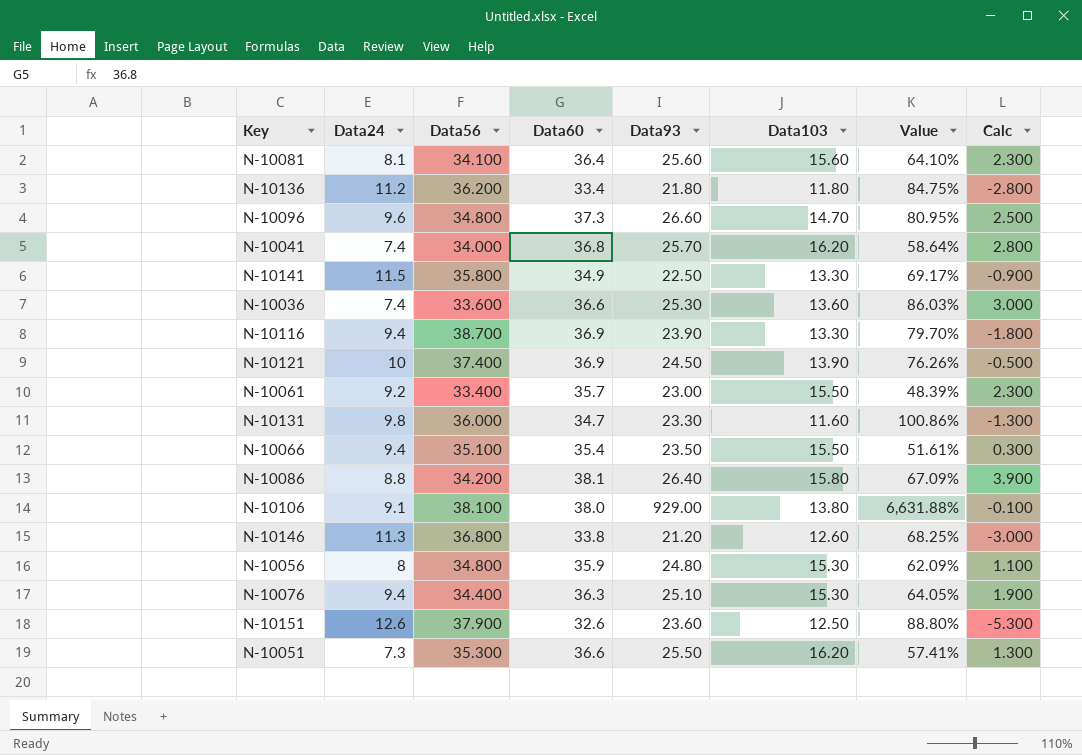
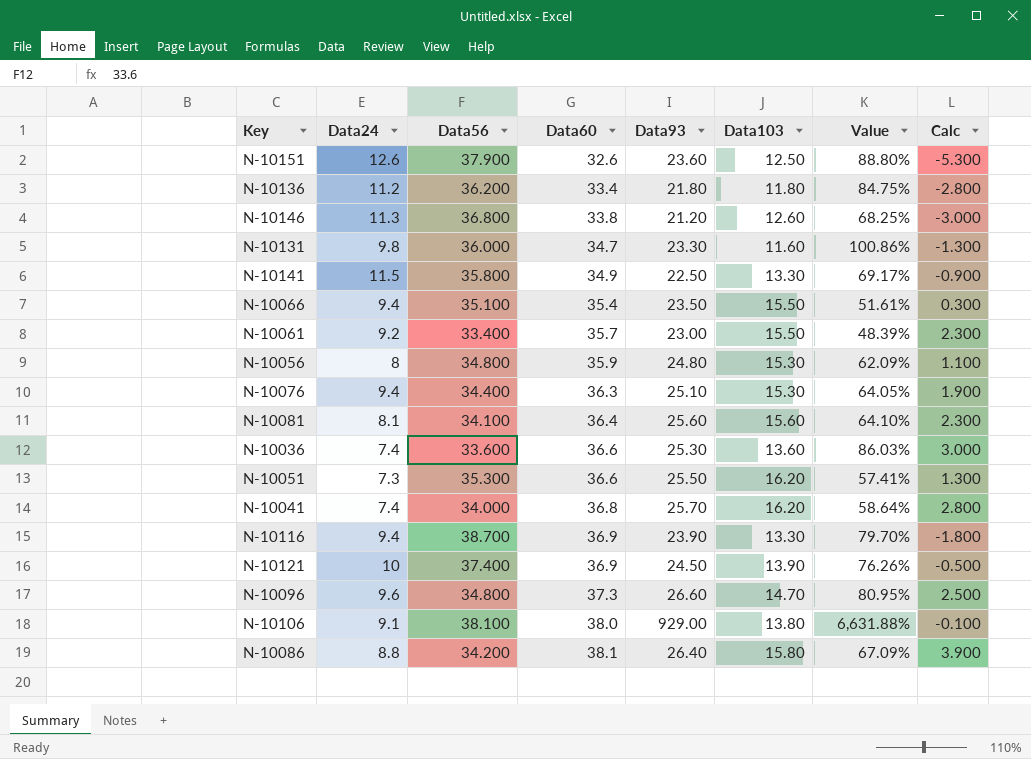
row order: none -> Data60 ascending

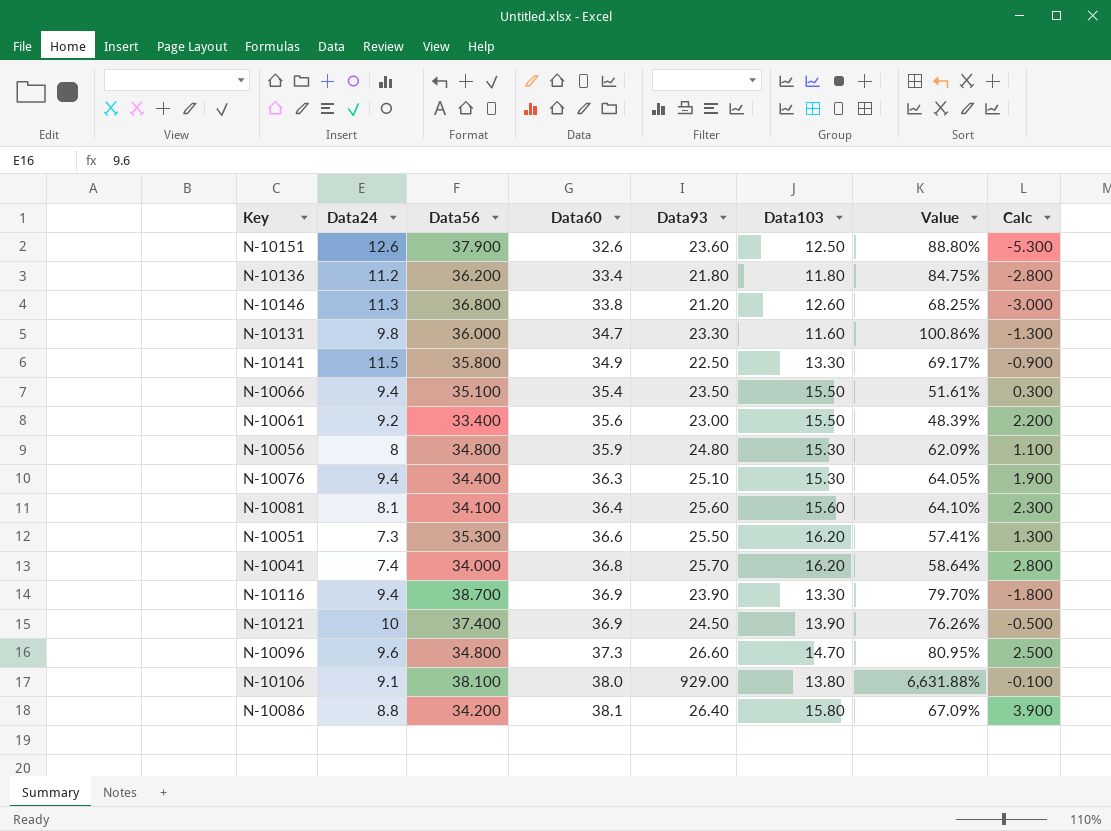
row N-10036: 7.4 | 33.600 | 36.6 | 25.30 | 13.60 | 86.03% | 3.000 -> none
N-10061 | Data60: 35.7 -> 35.6
N-10061 | Calc: 2.300 -> 2.200

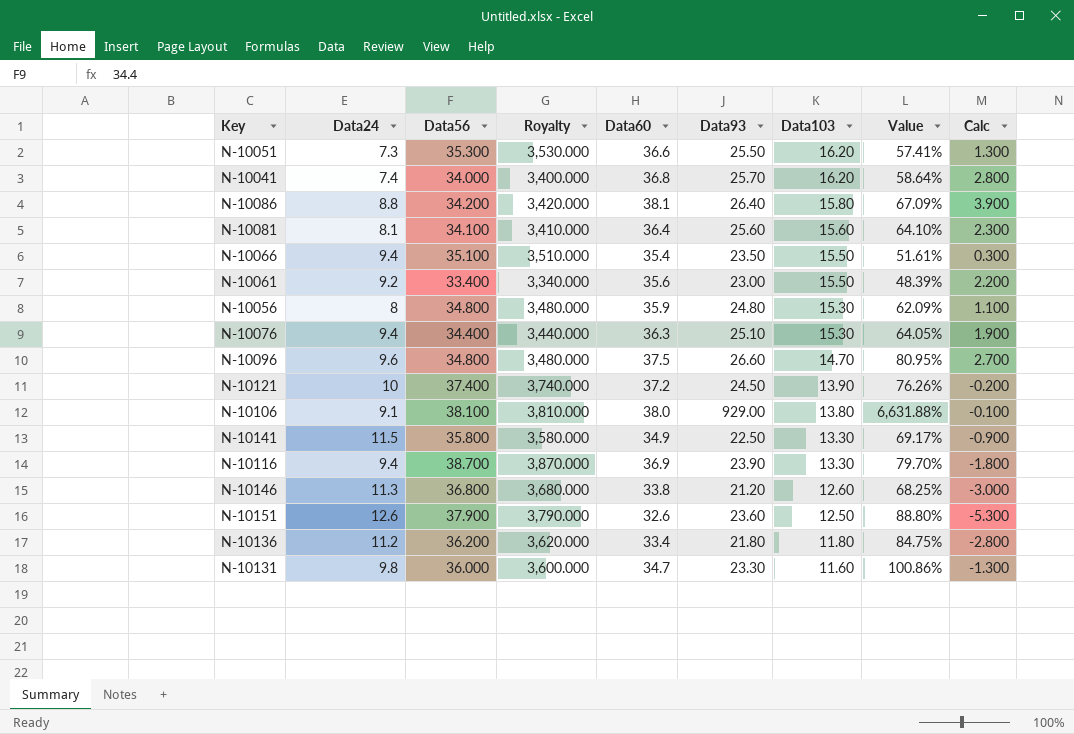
row order: Data60 ascending -> Data103 descending
column Royalty | formula: none -> [Data56] * 100
N-10096 | Data60: 37.3 -> 37.5
N-10096 | Calc: 2.500 -> 2.700
N-10121 | Data60: 36.9 -> 37.2
N-10121 | Calc: -0.500 -> -0.200

